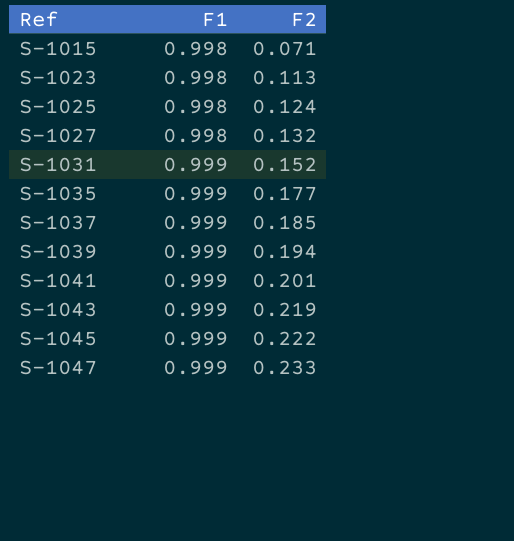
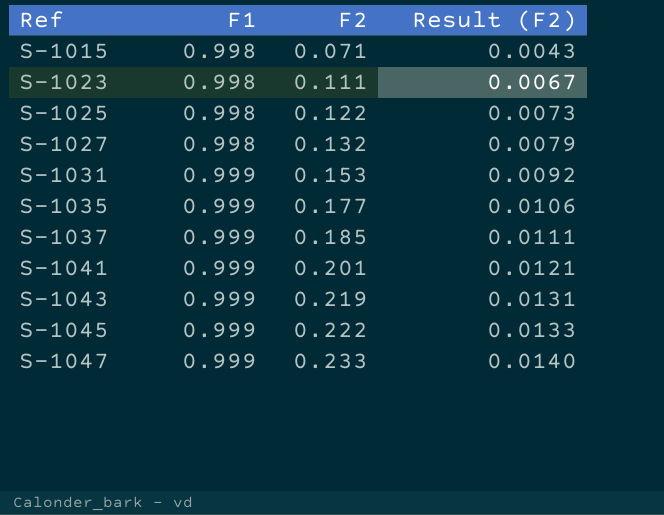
column Result (F2) | formula: none -> [F2] * 0.06
row S-1039: 0.999 | 0.194 -> none
S-1023 | F2: 0.113 -> 0.111
S-1025 | F2: 0.124 -> 0.122
S-1031 | F2: 0.152 -> 0.153

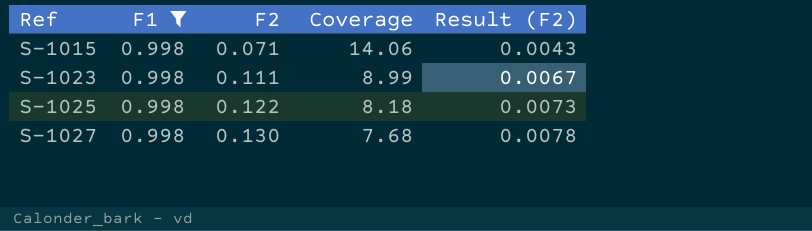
filter: none -> F1 = 0.998
column Coverage | formula: none -> [F1] / [F2]
S-1027 | F2: 0.132 -> 0.130
S-1027 | Result (F2): 0.0079 -> 0.0078

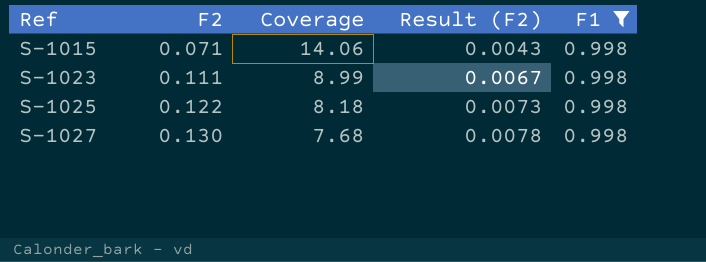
column F1 | position: 2 -> 5

